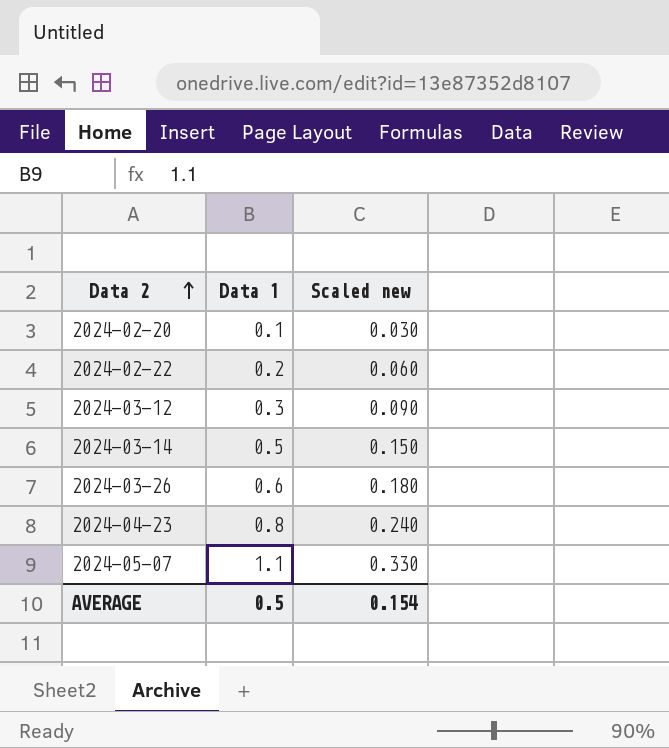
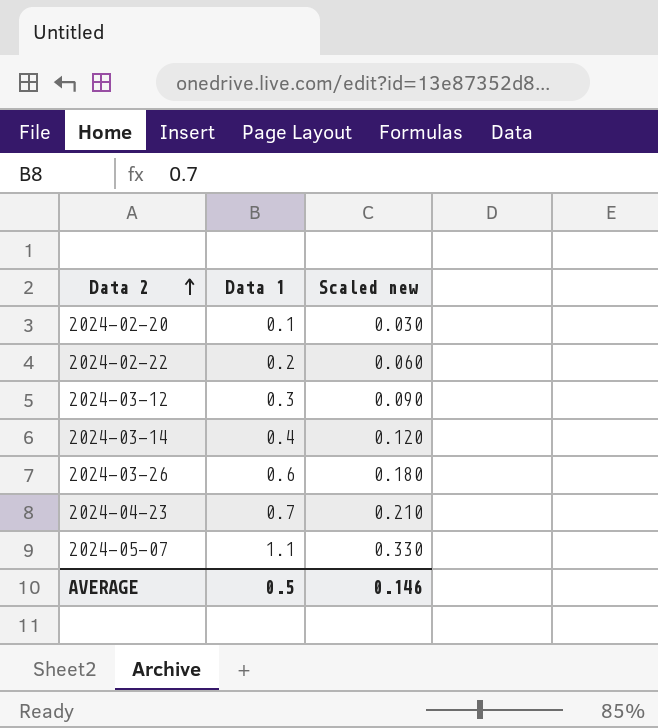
2024-03-14 | Data 1: 0.5 -> 0.4
2024-03-14 | Scaled new: 0.150 -> 0.120
2024-04-23 | Data 1: 0.8 -> 0.7
2024-04-23 | Scaled new: 0.240 -> 0.210
AVERAGE | Scaled new: 0.154 -> 0.146

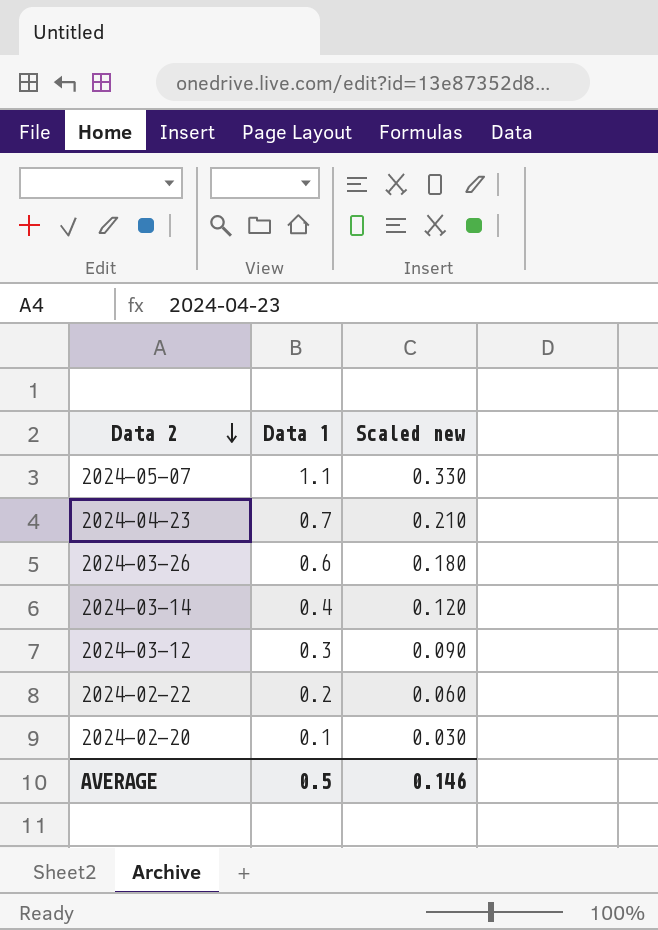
row order: Data 2 ascending -> Data 2 descending

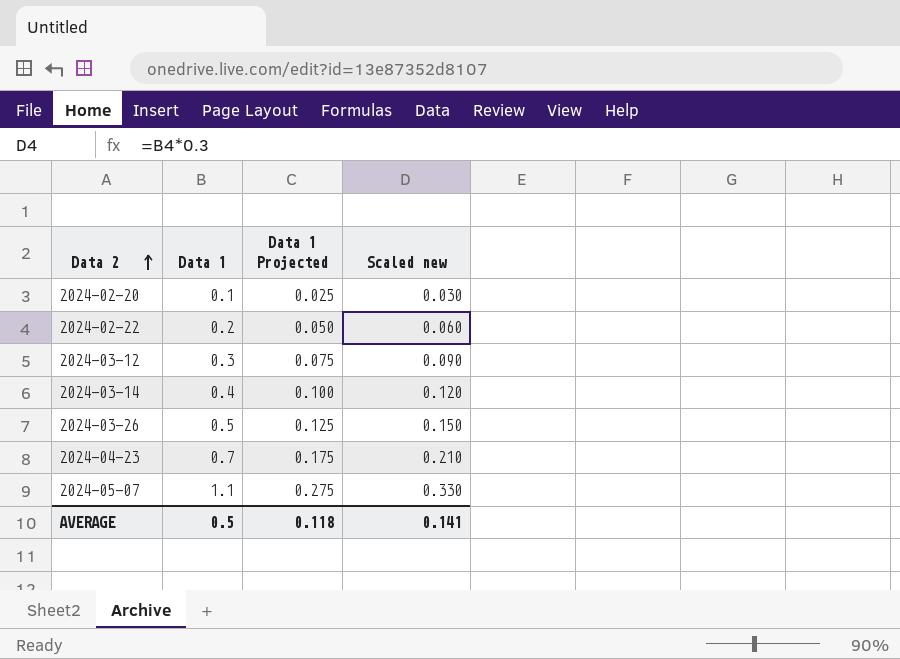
row order: Data 2 descending -> Data 2 ascending
column Data 1 Projected | formula: none -> [Data 1] * 0.25
2024-03-26 | Data 1: 0.6 -> 0.5
2024-03-26 | Scaled new: 0.180 -> 0.150
AVERAGE | Scaled new: 0.146 -> 0.141

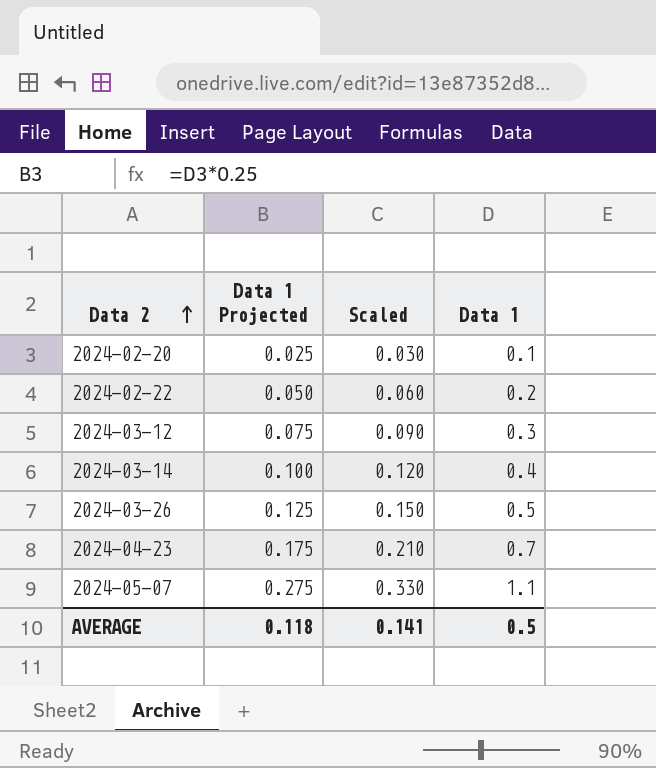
column name: Scaled new -> Scaled
column Data 1 | position: 2 -> 4

